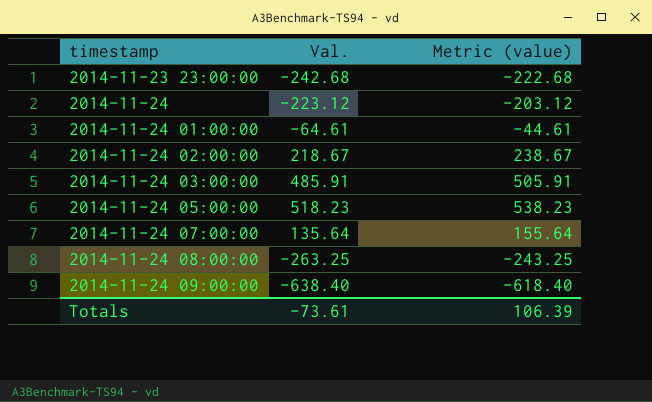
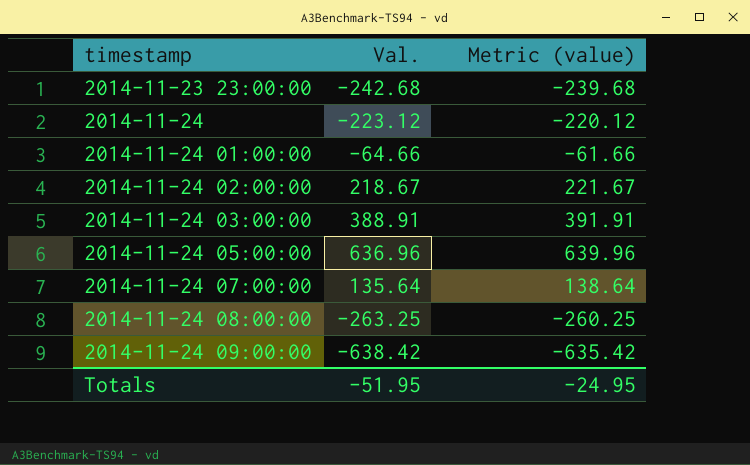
column Metric (value) | formula: [Val.] + 20 -> [Val.] + 3
2014-11-24 01:00:00 | Val.: -64.61 -> -64.66
2014-11-24 03:00:00 | Val.: 485.91 -> 388.91
2014-11-24 05:00:00 | Val.: 518.23 -> 636.96
2014-11-24 09:00:00 | Val.: -638.40 -> -638.42
Totals | Val.: -73.61 -> -51.95
Totals | Metric (value): 106.39 -> -24.95

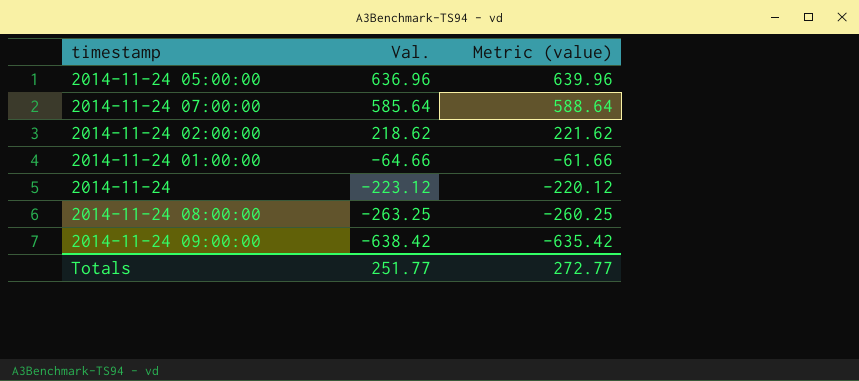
row order: timestamp ascending -> Val. descending
row 2014-11-23 23:00:00: -242.68 | -239.68 -> none
row 2014-11-24 03:00:00: 388.91 | 391.91 -> none
2014-11-24 07:00:00 | Val.: 135.64 -> 585.64
2014-11-24 07:00:00 | Metric (value): 138.64 -> 588.64
2014-11-24 02:00:00 | Val.: 218.67 -> 218.62
2014-11-24 02:00:00 | Metric (value): 221.67 -> 221.62
Totals | Val.: -51.95 -> 251.77
Totals | Metric (value): -24.95 -> 272.77

